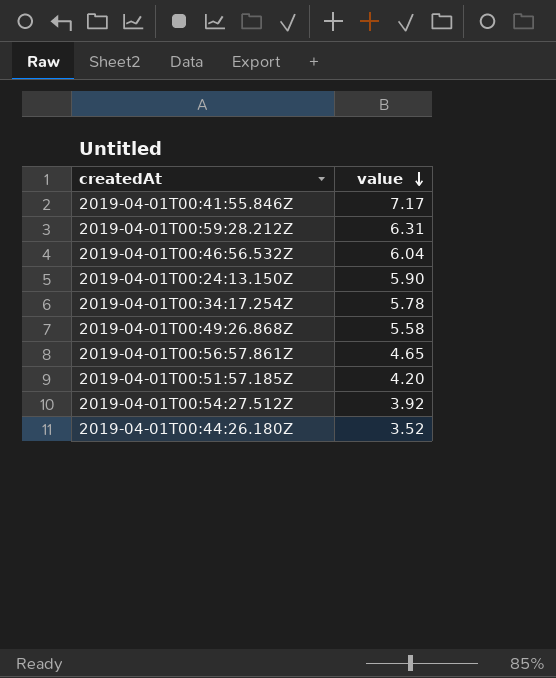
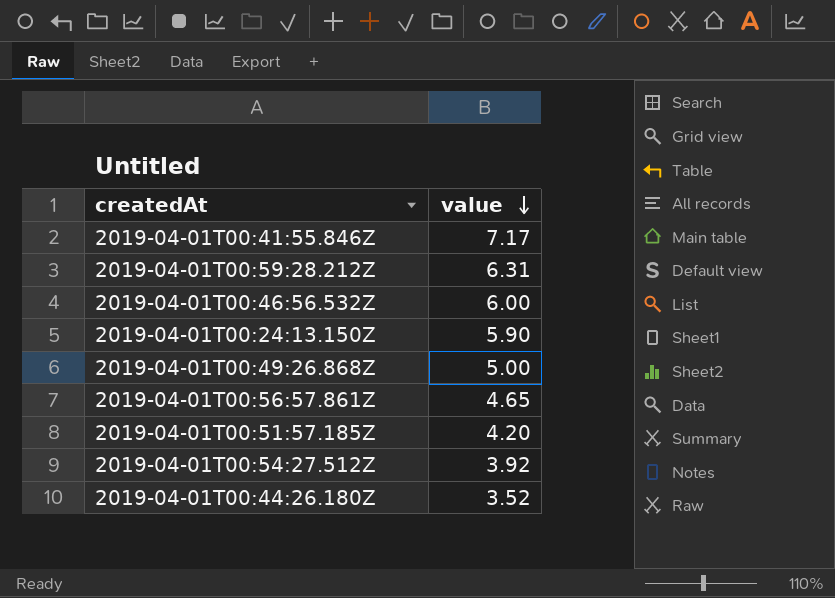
row 2019-04-01T00:34:17.254Z: 5.78 -> none
2019-04-01T00:46:56.532Z | value: 6.04 -> 6.00
2019-04-01T00:49:26.868Z | value: 5.58 -> 5.00

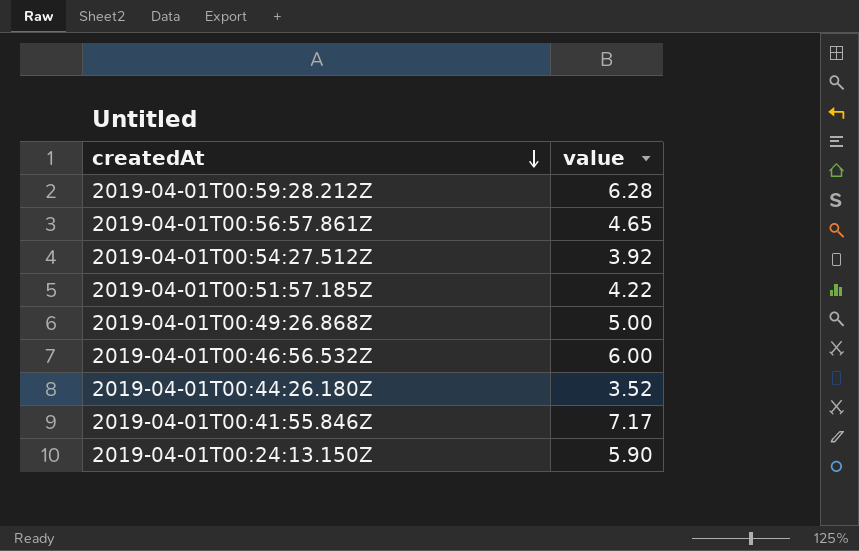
row order: value descending -> createdAt descending
2019-04-01T00:59:28.212Z | value: 6.31 -> 6.28
2019-04-01T00:51:57.185Z | value: 4.20 -> 4.22

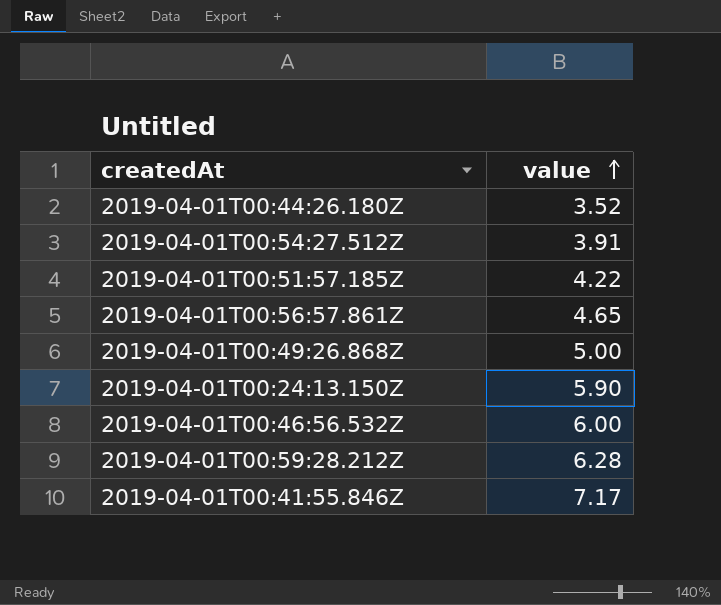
row order: createdAt descending -> value ascending
2019-04-01T00:54:27.512Z | value: 3.92 -> 3.91

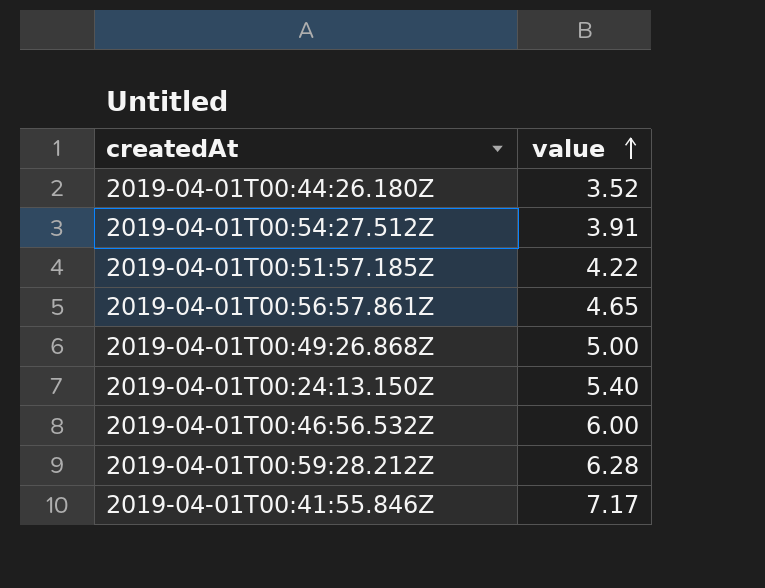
2019-04-01T00:24:13.150Z | value: 5.90 -> 5.40

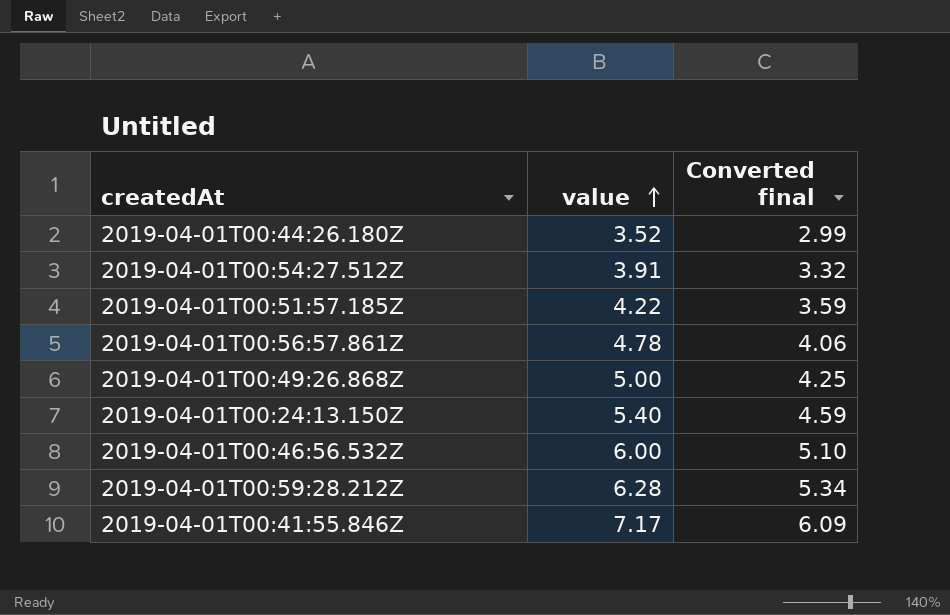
column Converted final | formula: none -> [value] * 0.85
2019-04-01T00:56:57.861Z | value: 4.65 -> 4.78

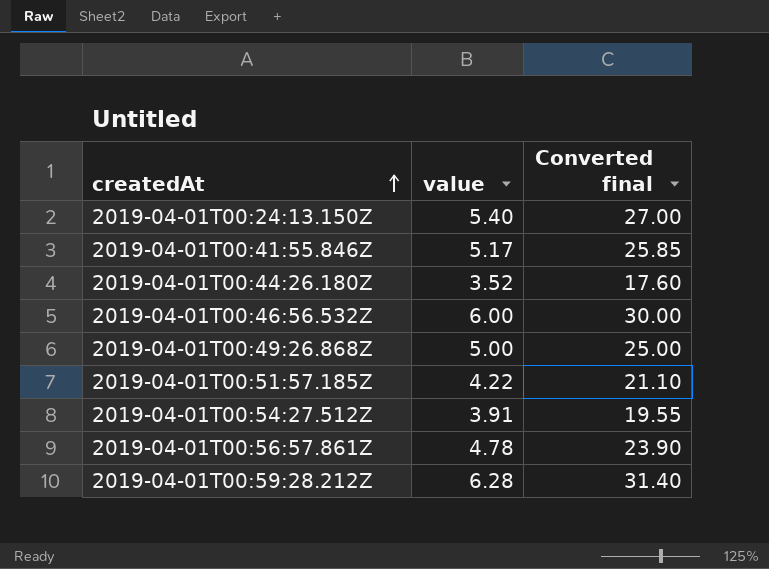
row order: value ascending -> createdAt ascending
column Converted final | formula: [value] * 0.85 -> [value] * 5
2019-04-01T00:41:55.846Z | value: 7.17 -> 5.17

